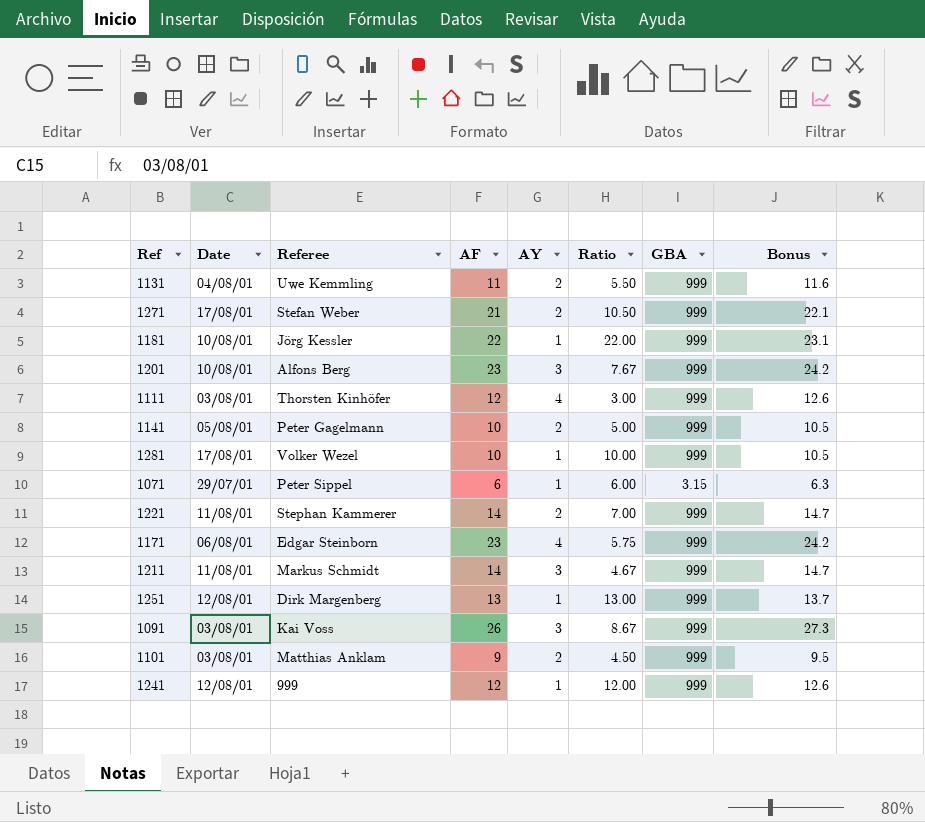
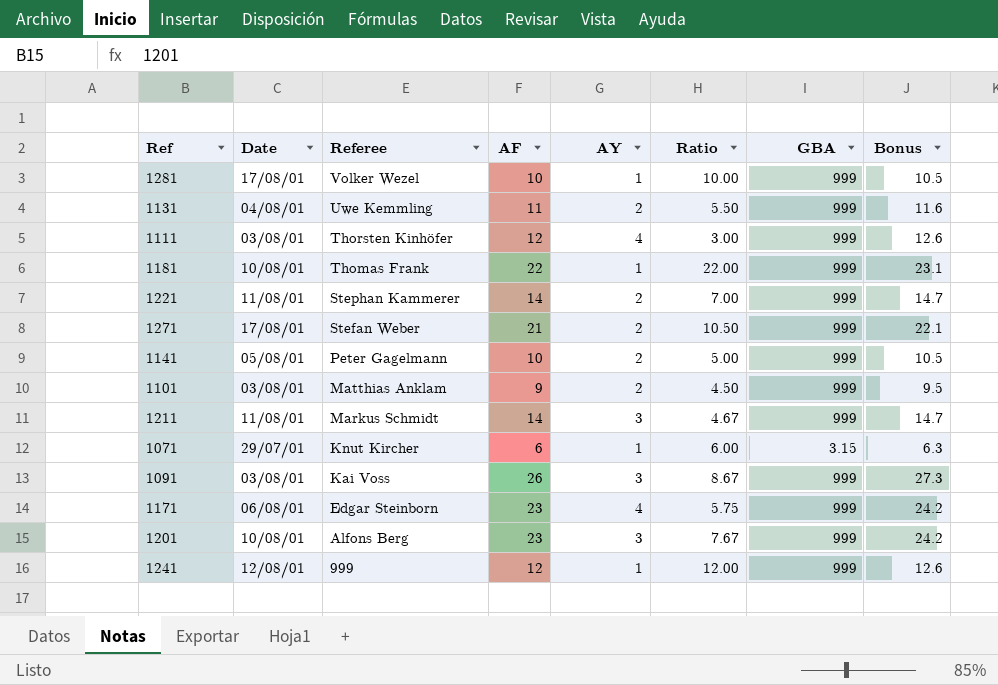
row order: none -> Referee descending
row 1251: 12/08/01 | Dirk Margenberg | 13 | 1 | 13.00 | 999 | 13.7 -> none
1181 | Referee: Jörg Kessler -> Thomas Frank
1071 | Referee: Peter Sippel -> Knut Kircher

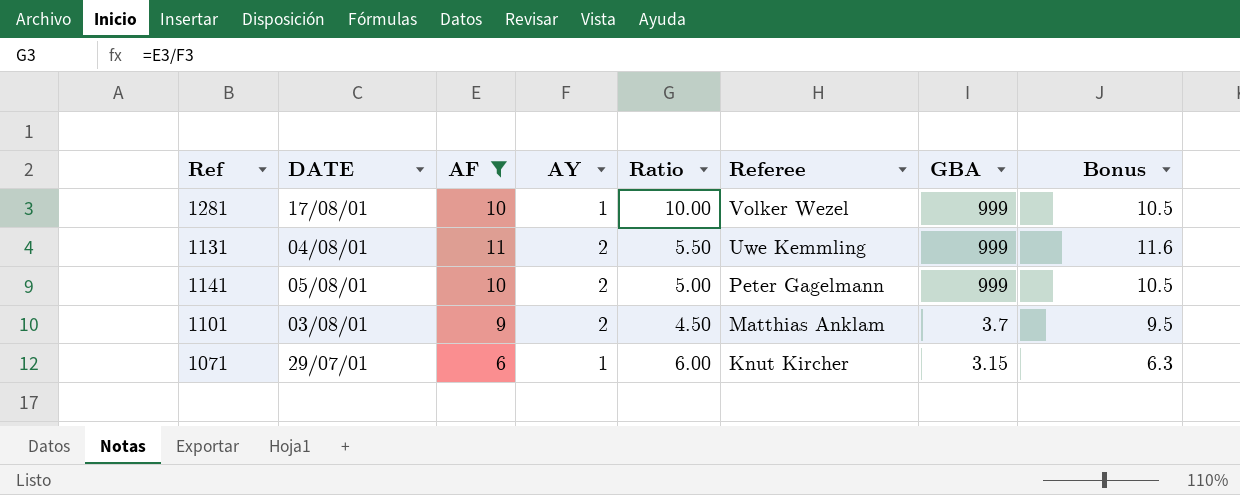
filter: none -> AF <= 11
column name: Date -> DATE
column Referee | position: 3 -> 6
1101 | GBA: 999 -> 3.7

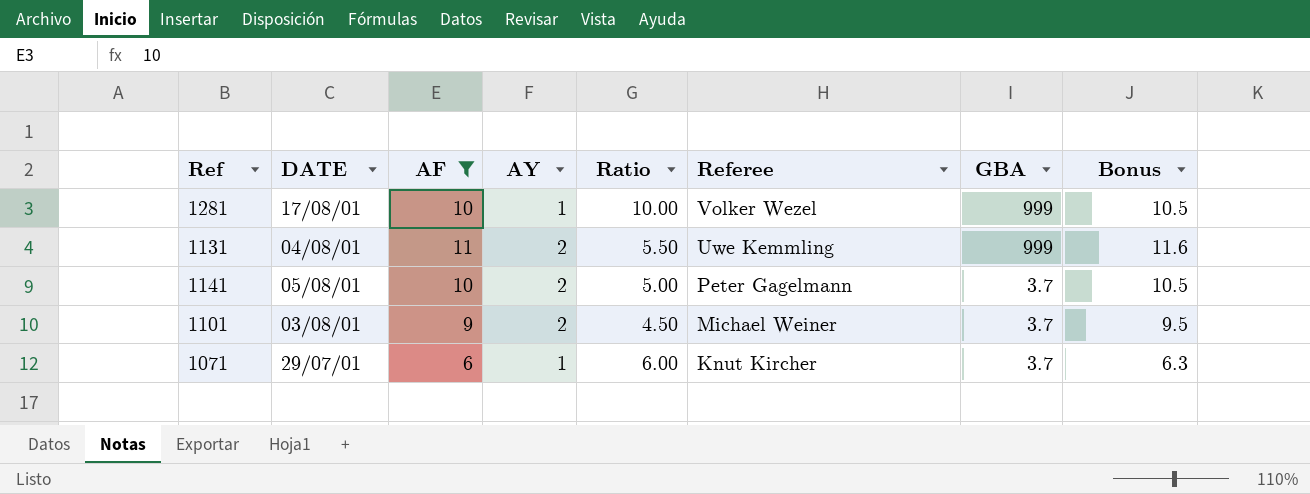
1141 | GBA: 999 -> 3.7
1101 | Referee: Matthias Anklam -> Michael Weiner
1071 | GBA: 3.15 -> 3.7

